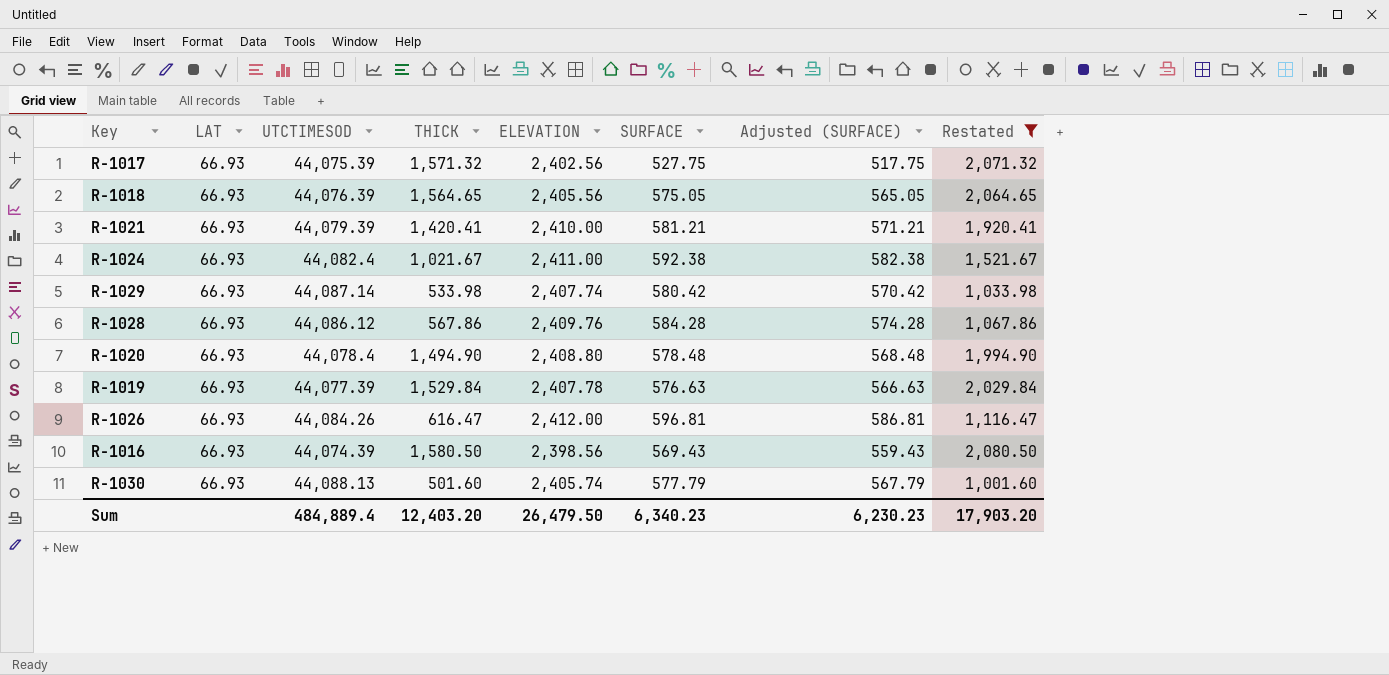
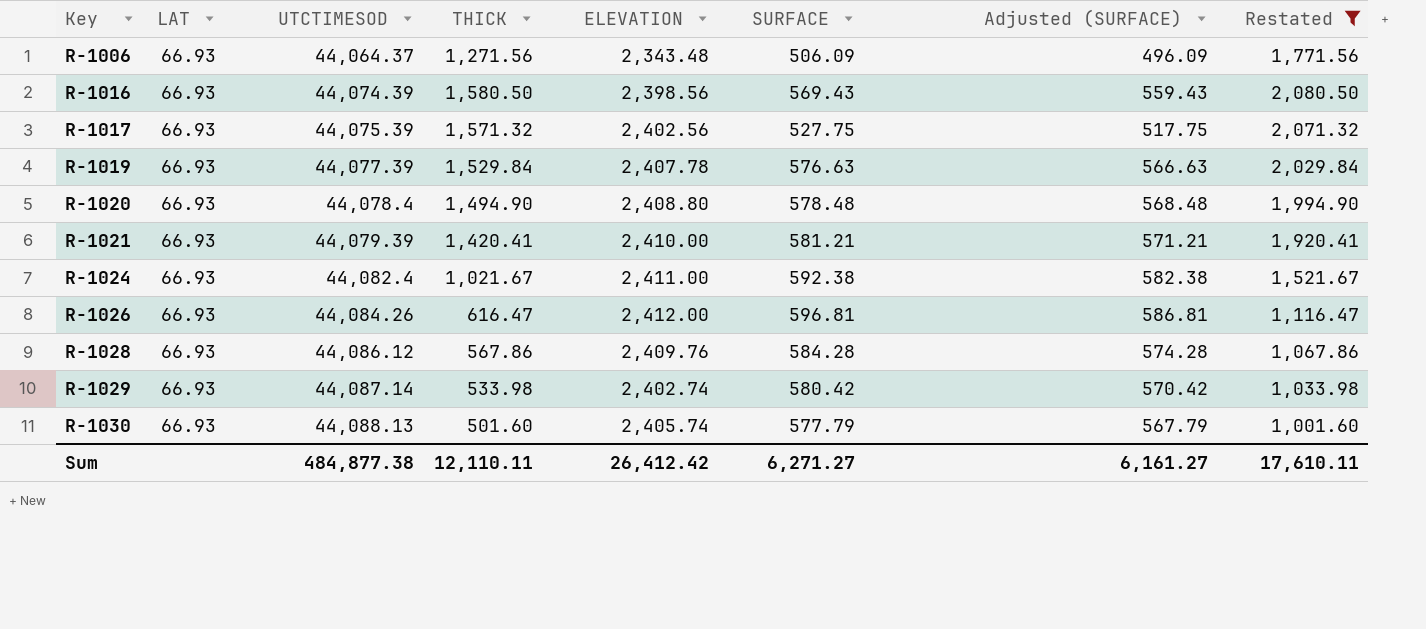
row order: none -> Key ascending
row R-1018: 66.93 | 44,076.39 | 1,564.65 | 2,405.56 | 575.05 | 565.05 | 2,064.65 -> none
row R-1006: none -> 66.93 | 44,064.37 | 1,271.56 | 2,343.48 | 506.09 | 496.09 | 1,771.56
R-1029 | ELEVATION: 2,407.74 -> 2,402.74
Sum | UTCTIMESOD: 484,889.4 -> 484,877.38
Sum | THICK: 12,403.20 -> 12,110.11
Sum | ELEVATION: 26,479.50 -> 26,412.42
Sum | SURFACE: 6,340.23 -> 6,271.27
Sum | Adjusted (SURFACE): 6,230.23 -> 6,161.27
Sum | Restated: 17,903.20 -> 17,610.11

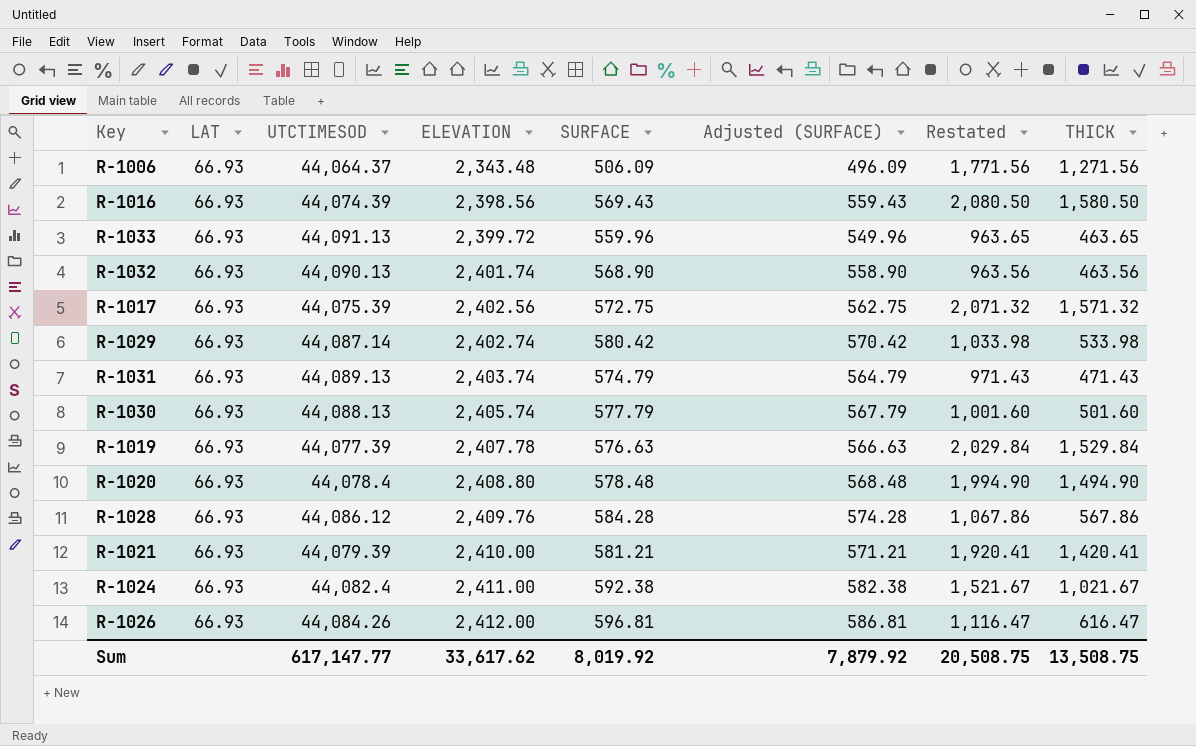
filter: Restated >= 1,001.60 -> none
row order: Key ascending -> ELEVATION ascending
column THICK | position: 4 -> 8
R-1017 | SURFACE: 527.75 -> 572.75
R-1017 | Adjusted (SURFACE): 517.75 -> 562.75
Sum | UTCTIMESOD: 484,877.38 -> 617,147.77
Sum | ELEVATION: 26,412.42 -> 33,617.62
Sum | SURFACE: 6,271.27 -> 8,019.92
Sum | Adjusted (SURFACE): 6,161.27 -> 7,879.92
Sum | Restated: 17,610.11 -> 20,508.75
Sum | THICK: 12,110.11 -> 13,508.75

